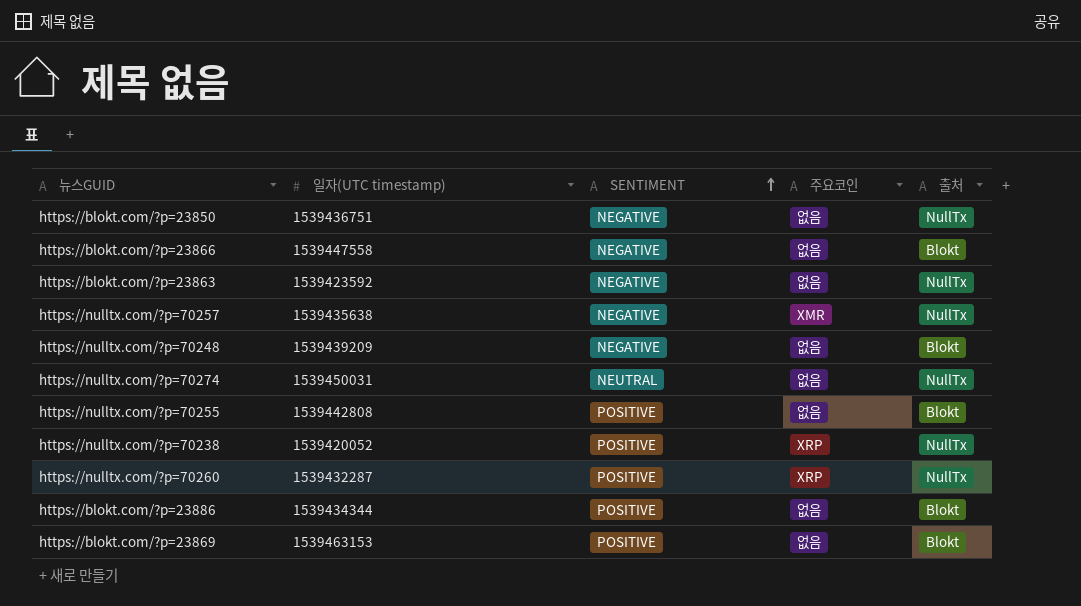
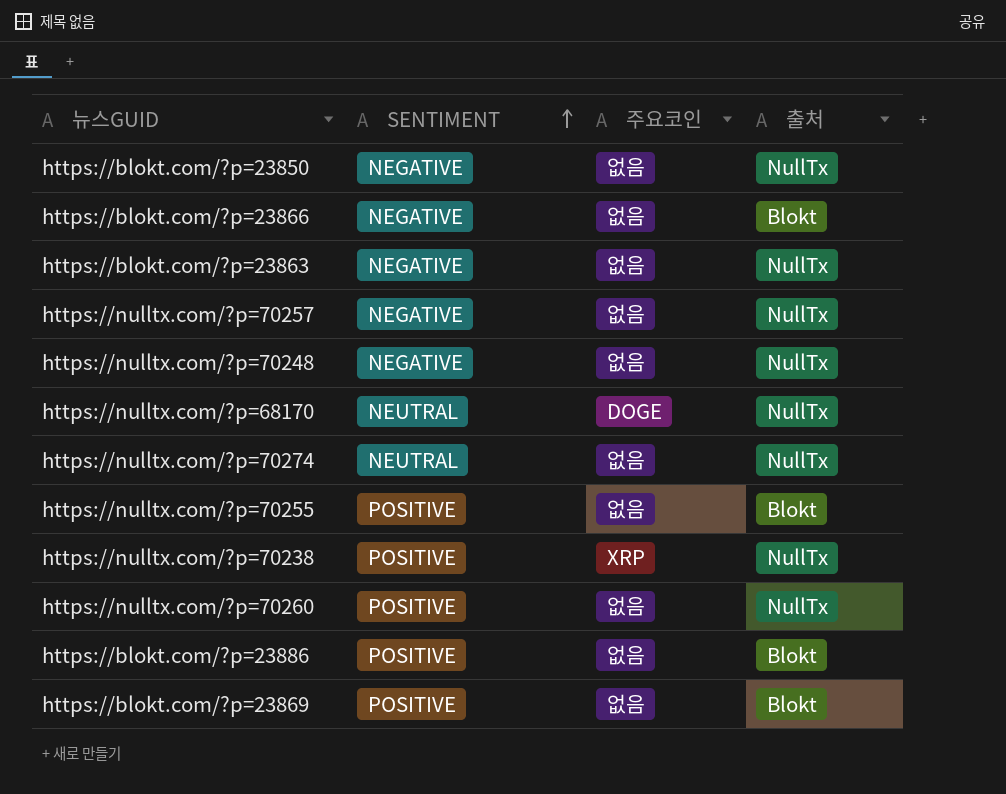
column 일자(UTC timestamp) | position: 2 -> none
https://nulltx.com/?p=70257 | 주요코인: XMR -> 없음
https://nulltx.com/?p=70248 | 출처: Blokt -> NullTx
row https://nulltx.com/?p=68170: none -> NEUTRAL | DOGE | NullTx
https://nulltx.com/?p=70260 | 주요코인: XRP -> 없음

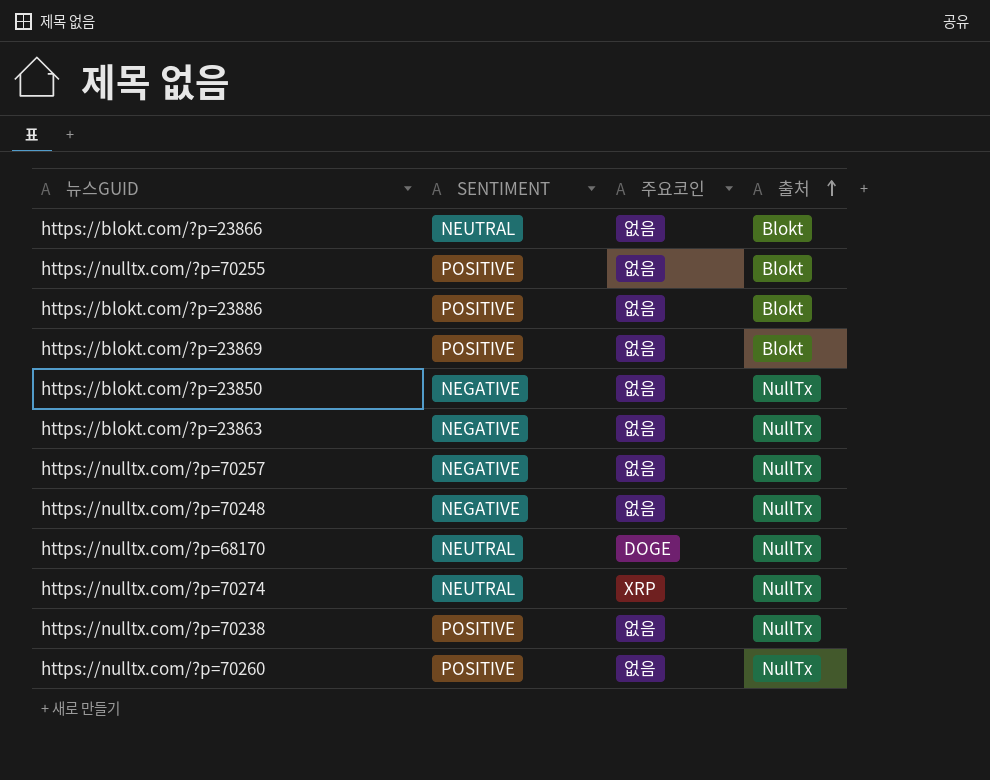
row order: SENTIMENT ascending -> 출처 ascending
https://blokt.com/?p=23866 | SENTIMENT: NEGATIVE -> NEUTRAL
https://nulltx.com/?p=70274 | 주요코인: 없음 -> XRP
https://nulltx.com/?p=70238 | 주요코인: XRP -> 없음

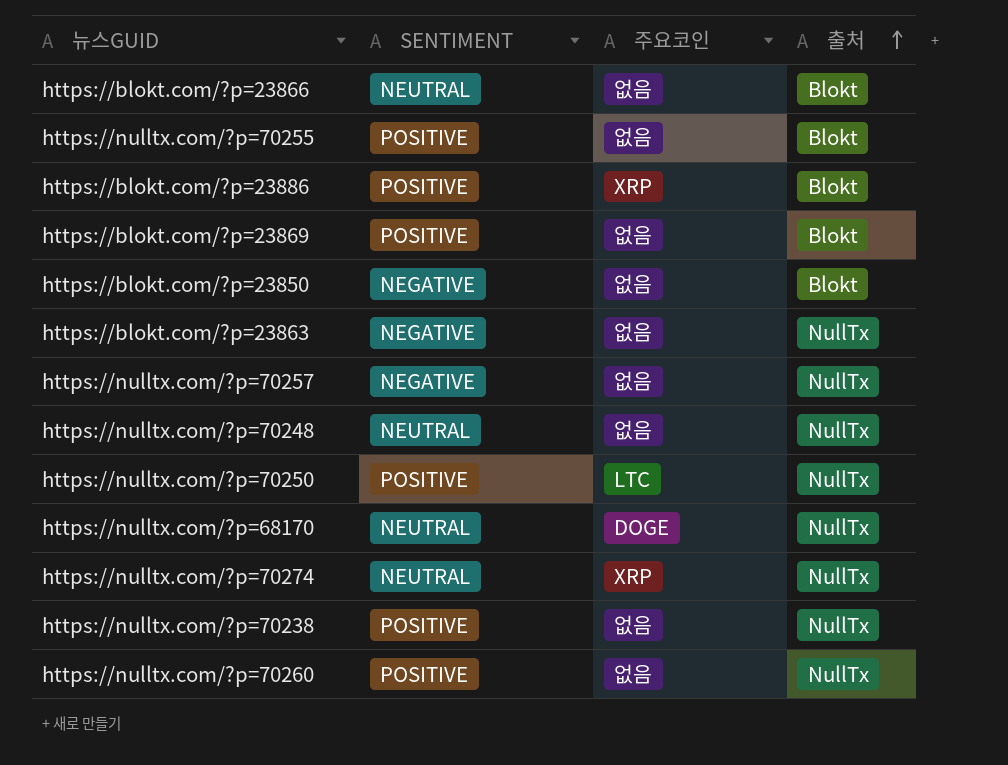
https://blokt.com/?p=23886 | 주요코인: 없음 -> XRP
https://blokt.com/?p=23850 | 출처: NullTx -> Blokt
https://nulltx.com/?p=70248 | SENTIMENT: NEGATIVE -> NEUTRAL
row https://nulltx.com/?p=70250: none -> POSITIVE | LTC | NullTx

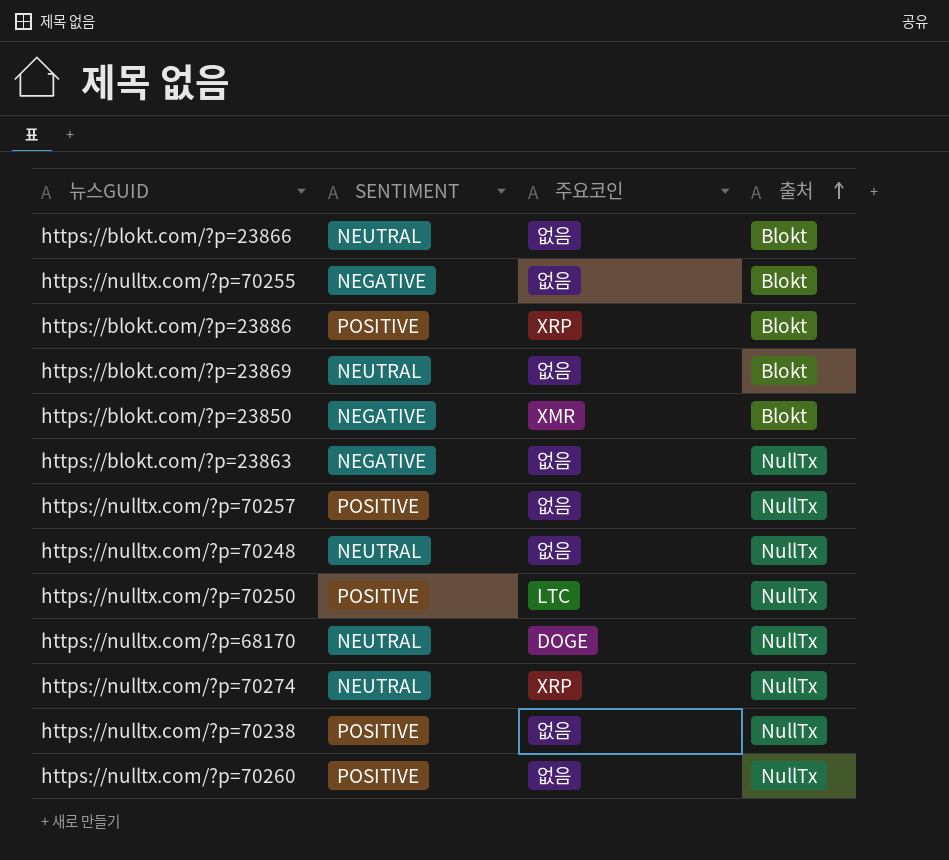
https://nulltx.com/?p=70255 | SENTIMENT: POSITIVE -> NEGATIVE
https://blokt.com/?p=23869 | SENTIMENT: POSITIVE -> NEUTRAL
https://blokt.com/?p=23850 | 주요코인: 없음 -> XMR
https://nulltx.com/?p=70257 | SENTIMENT: NEGATIVE -> POSITIVE

